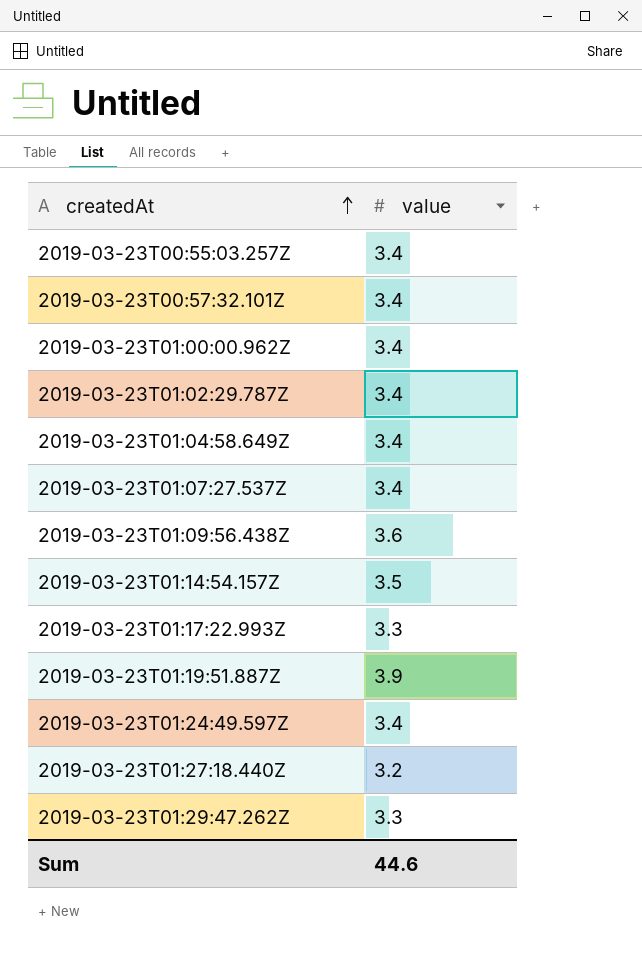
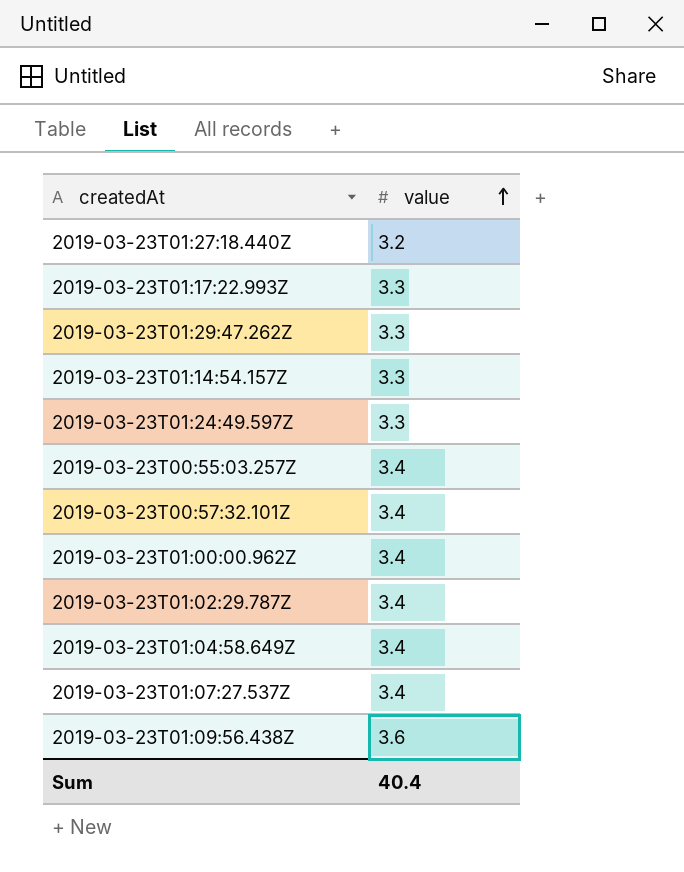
row order: createdAt ascending -> value ascending
row 2019-03-23T01:19:51.887Z: 3.9 -> none
2019-03-23T01:14:54.157Z | value: 3.5 -> 3.3
2019-03-23T01:24:49.597Z | value: 3.4 -> 3.3
Sum | value: 44.6 -> 40.4

